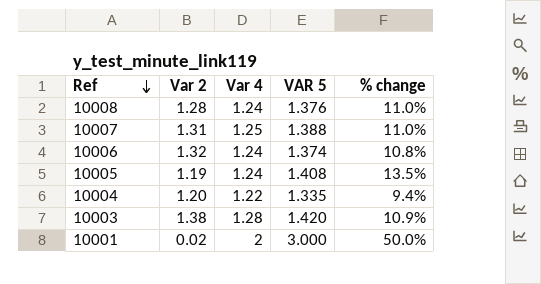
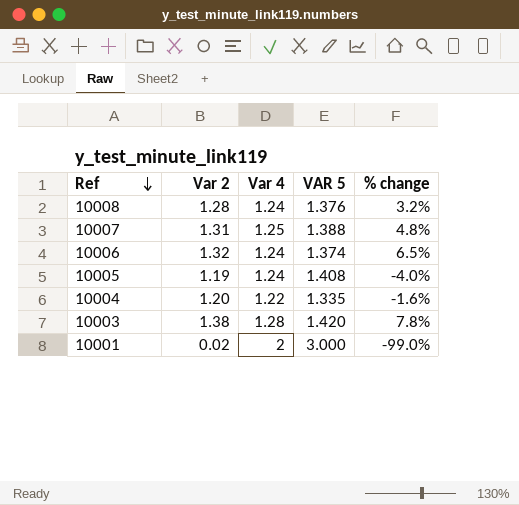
column % change | formula: ([VAR 5] - [Var 4]) / [Var 4] -> ([Var 2] - [Var 4]) / [Var 4]

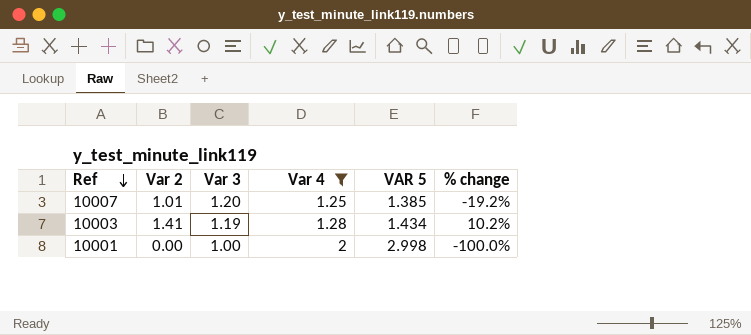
filter: none -> Var 4 >= 1.25
column Var 3 | position: none -> 3
10007 | Var 2: 1.31 -> 1.01
10007 | VAR 5: 1.388 -> 1.385
10007 | % change: 4.8% -> -19.2%
10003 | Var 2: 1.38 -> 1.41
10003 | VAR 5: 1.420 -> 1.434
10003 | % change: 7.8% -> 10.2%
10001 | Var 2: 0.02 -> 0.00
10001 | VAR 5: 3.000 -> 2.998
10001 | % change: -99.0% -> -100.0%

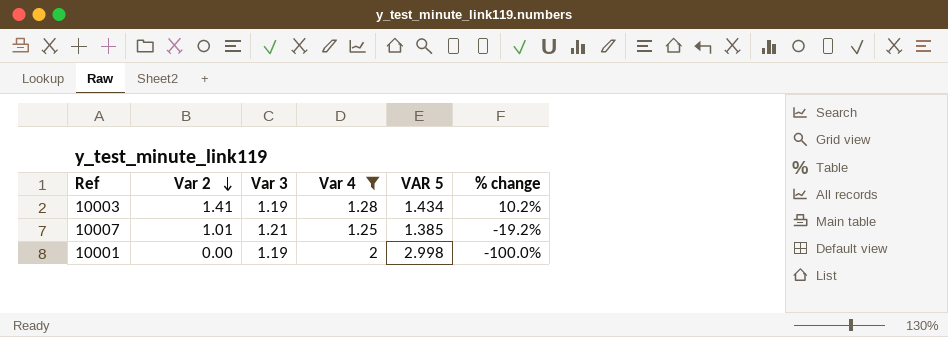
row order: Ref descending -> Var 2 descending
10007 | Var 3: 1.20 -> 1.21
10001 | Var 3: 1.00 -> 1.19

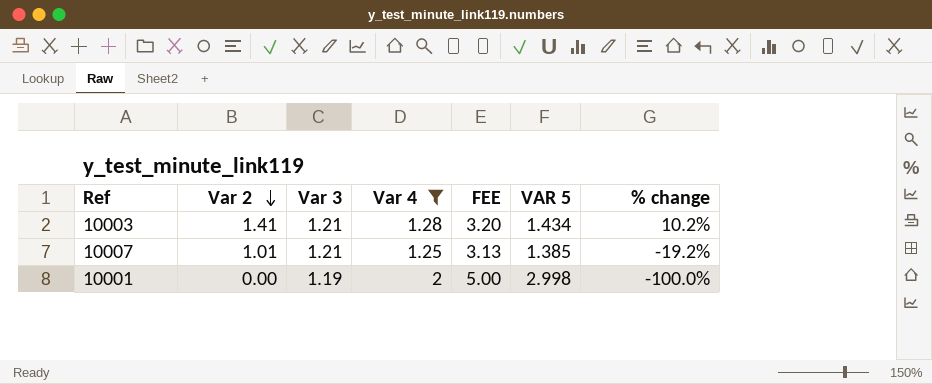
column FEE | formula: none -> [Var 4] * 2.5
10003 | Var 3: 1.19 -> 1.21

